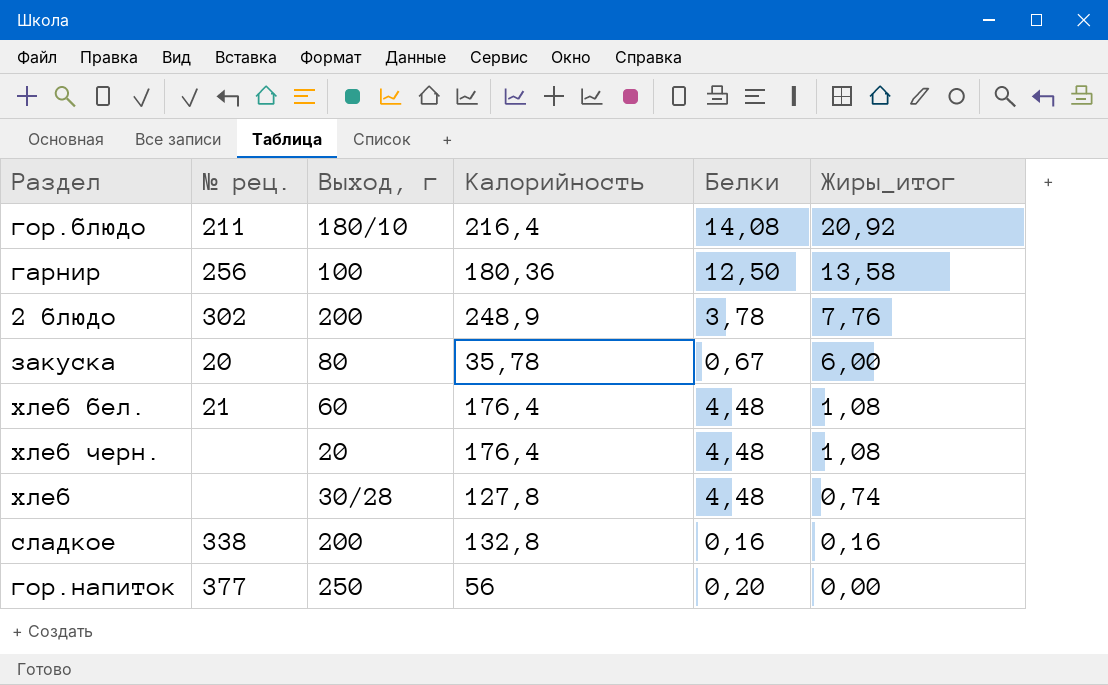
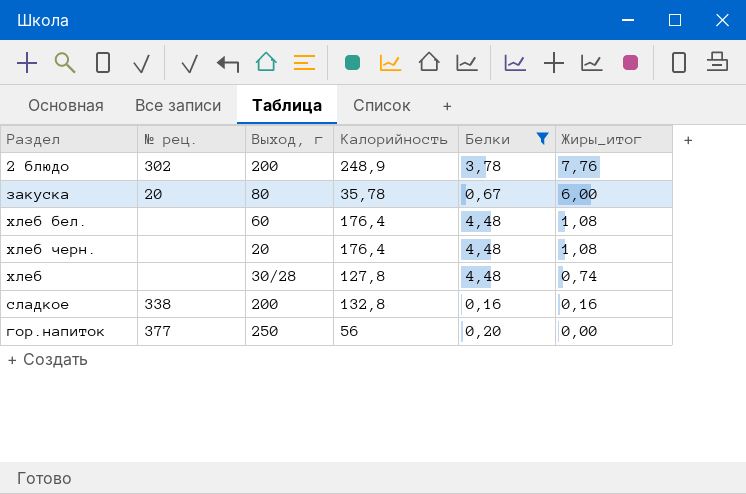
filter: none -> Белки <= 4,48
хлеб бел. | № рец.: 21 -> none

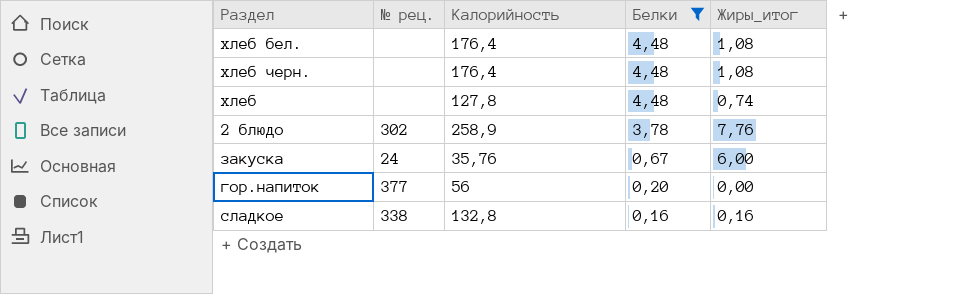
row order: Жиры_итог descending -> Белки descending
column Выход, г | position: 3 -> none
2 блюдо | Калорийность: 248,9 -> 258,9
закуска | № рец.: 20 -> 24
закуска | Калорийность: 35,78 -> 35,76

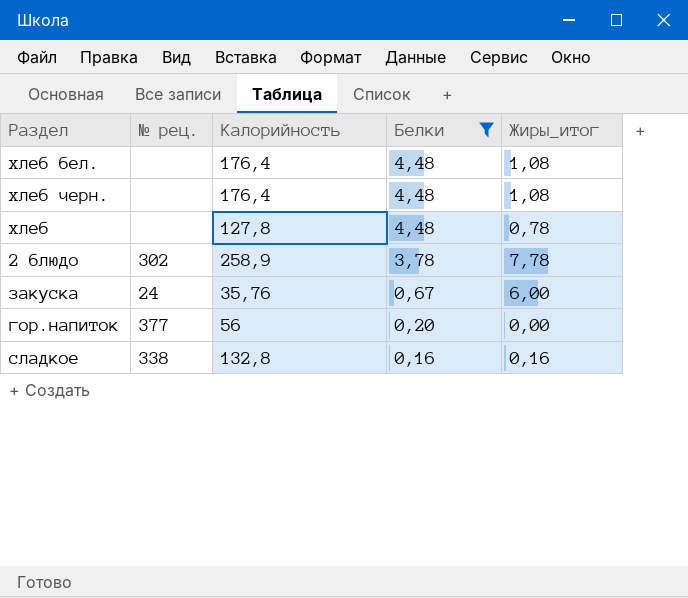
хлеб | Жиры_итог: 0,74 -> 0,78
2 блюдо | Жиры_итог: 7,76 -> 7,78

